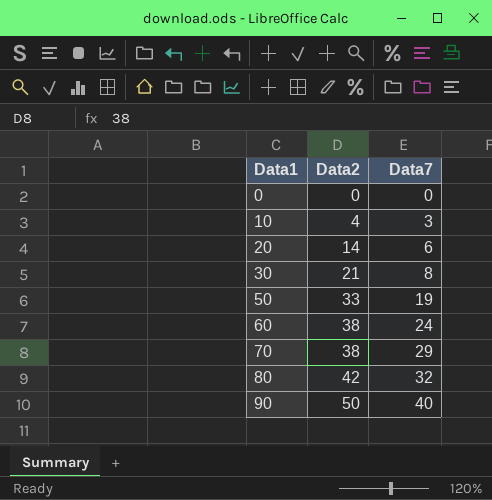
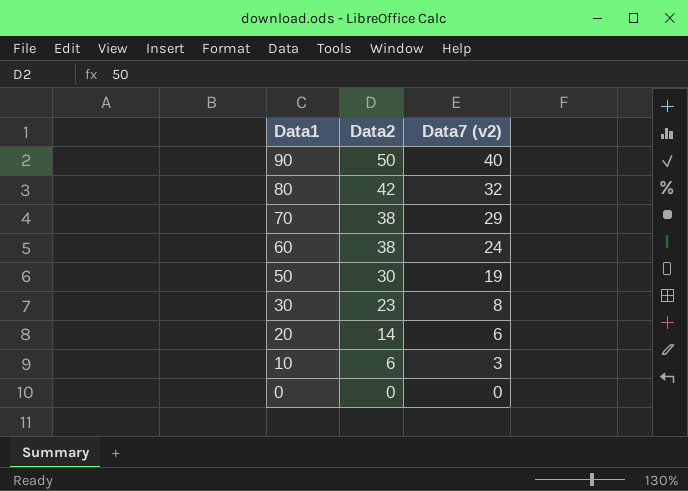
row order: Data1 ascending -> Data1 descending
column name: Data7 -> Data7 (v2)
50 | Data2: 33 -> 30
30 | Data2: 21 -> 23
10 | Data2: 4 -> 6

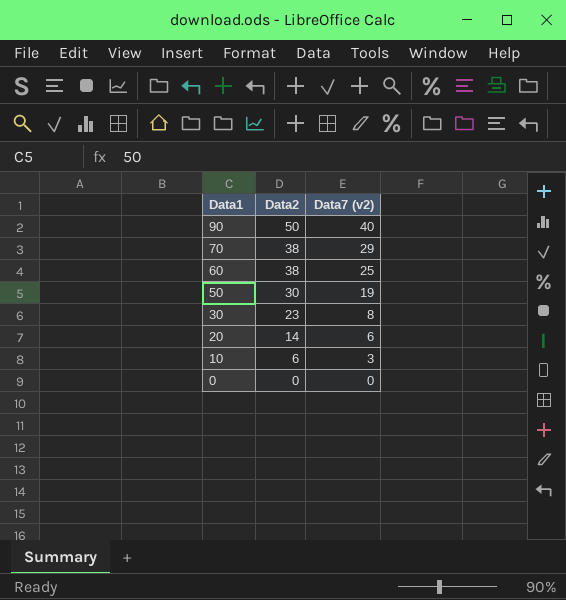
row 80: 42 | 32 -> none
60 | Data7 (v2): 24 -> 25

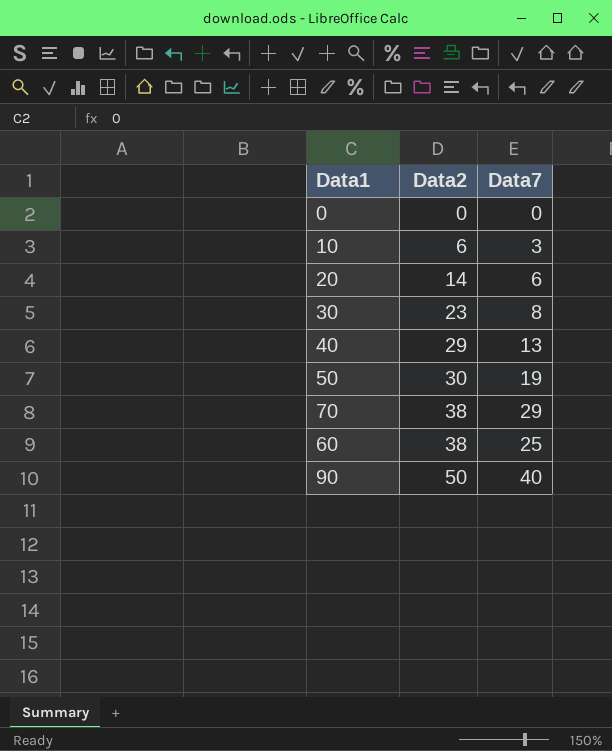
row order: Data1 descending -> Data2 ascending
column name: Data7 (v2) -> Data7
row 40: none -> 29 | 13

